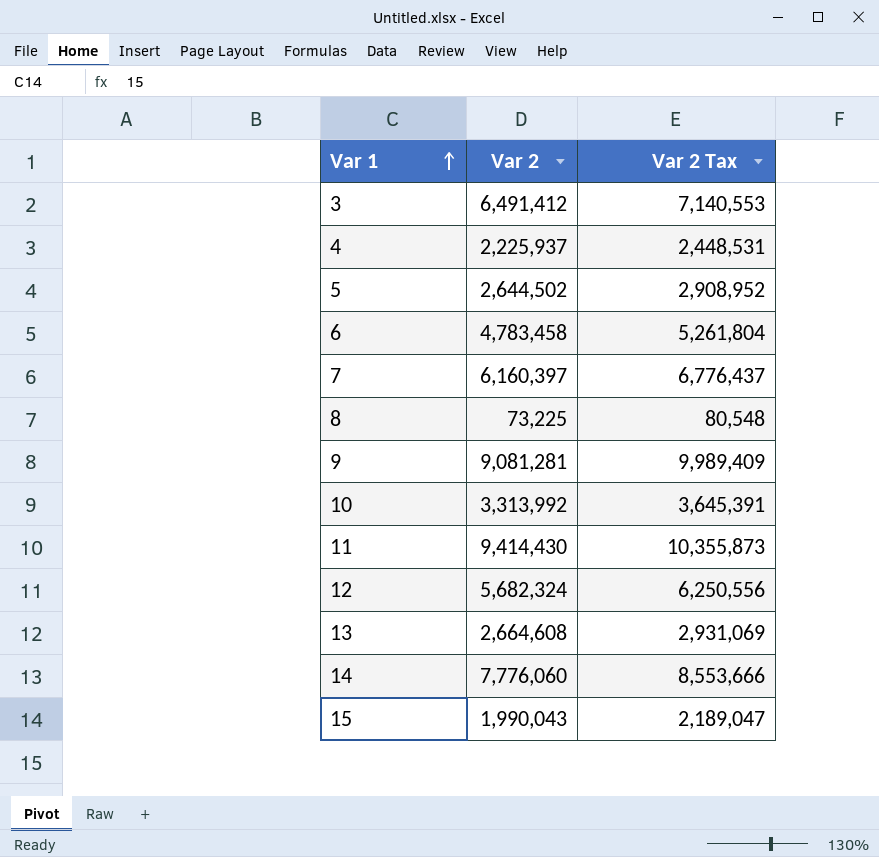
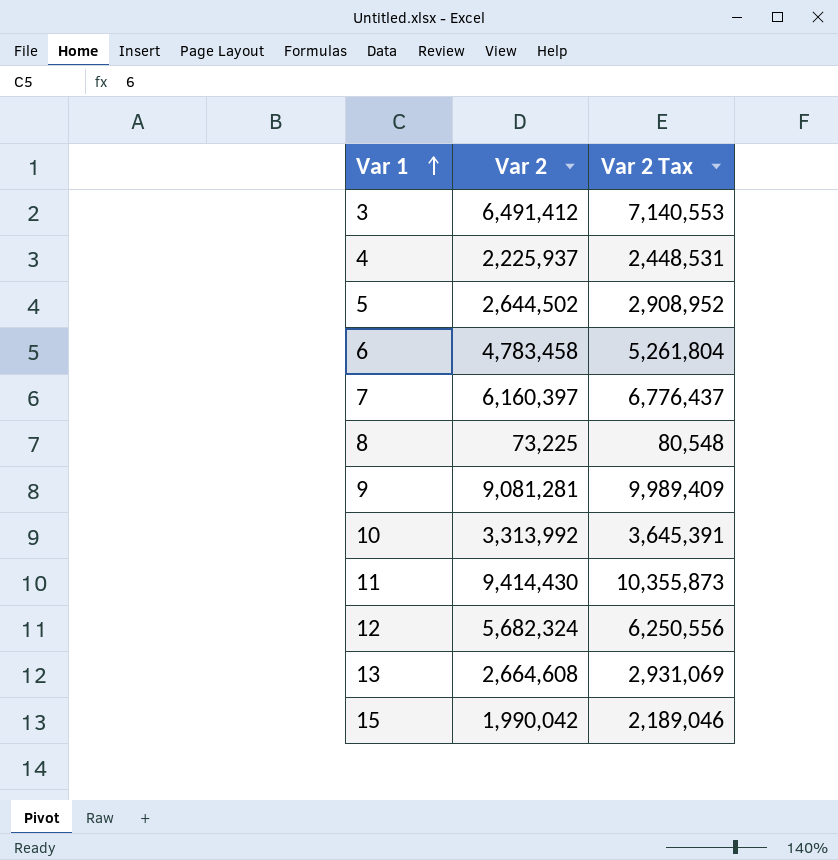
row 14: 7,776,060 | 8,553,666 -> none
15 | Var 2: 1,990,043 -> 1,990,042
15 | Var 2 Tax: 2,189,047 -> 2,189,046

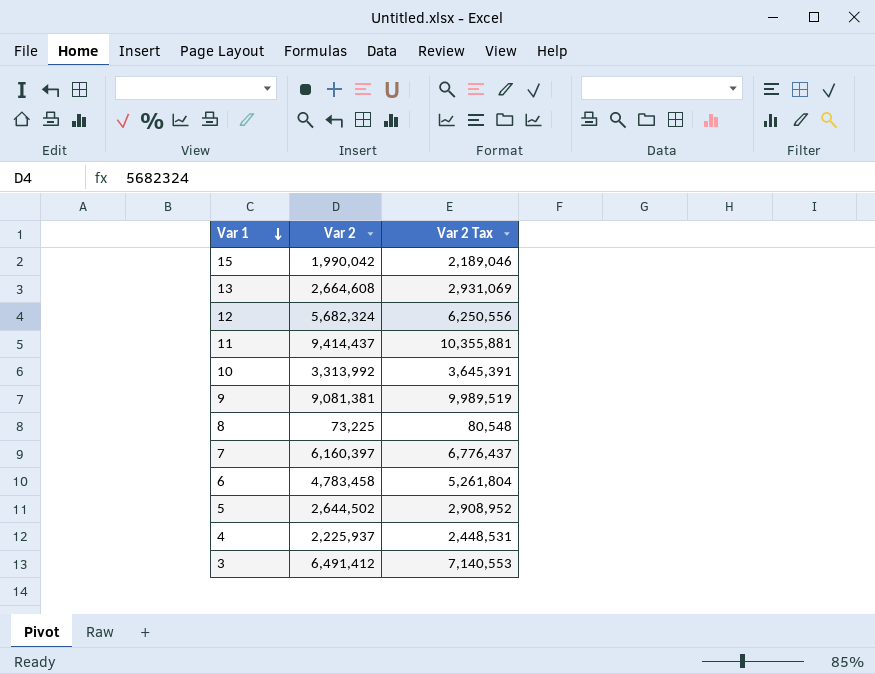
row order: Var 1 ascending -> Var 1 descending
11 | Var 2: 9,414,430 -> 9,414,437
11 | Var 2 Tax: 10,355,873 -> 10,355,881
9 | Var 2: 9,081,281 -> 9,081,381
9 | Var 2 Tax: 9,989,409 -> 9,989,519

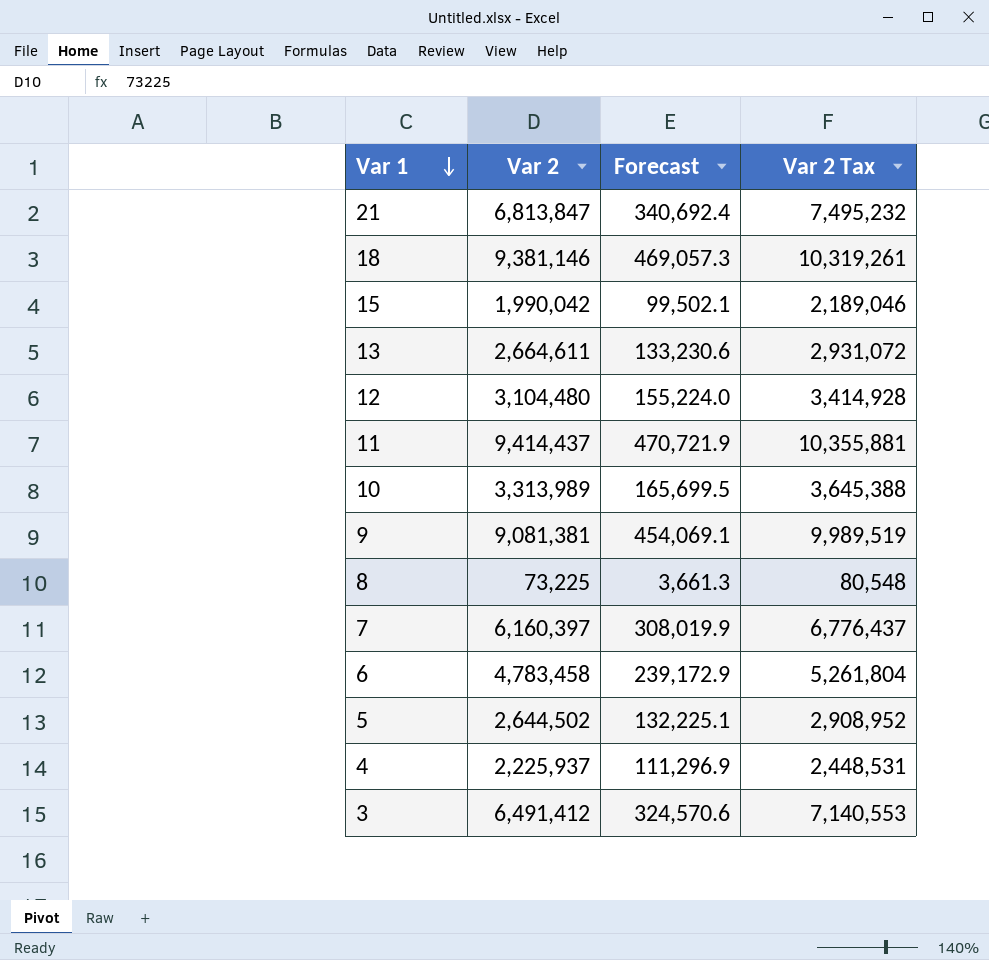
column Forecast | formula: none -> [Var 2] * 0.05
row 21: none -> 6,813,847 | 340,692.4 | 7,495,232
row 18: none -> 9,381,146 | 469,057.3 | 10,319,261
13 | Var 2: 2,664,608 -> 2,664,611
13 | Var 2 Tax: 2,931,069 -> 2,931,072
12 | Var 2: 5,682,324 -> 3,104,480
12 | Var 2 Tax: 6,250,556 -> 3,414,928
10 | Var 2: 3,313,992 -> 3,313,989
10 | Var 2 Tax: 3,645,391 -> 3,645,388

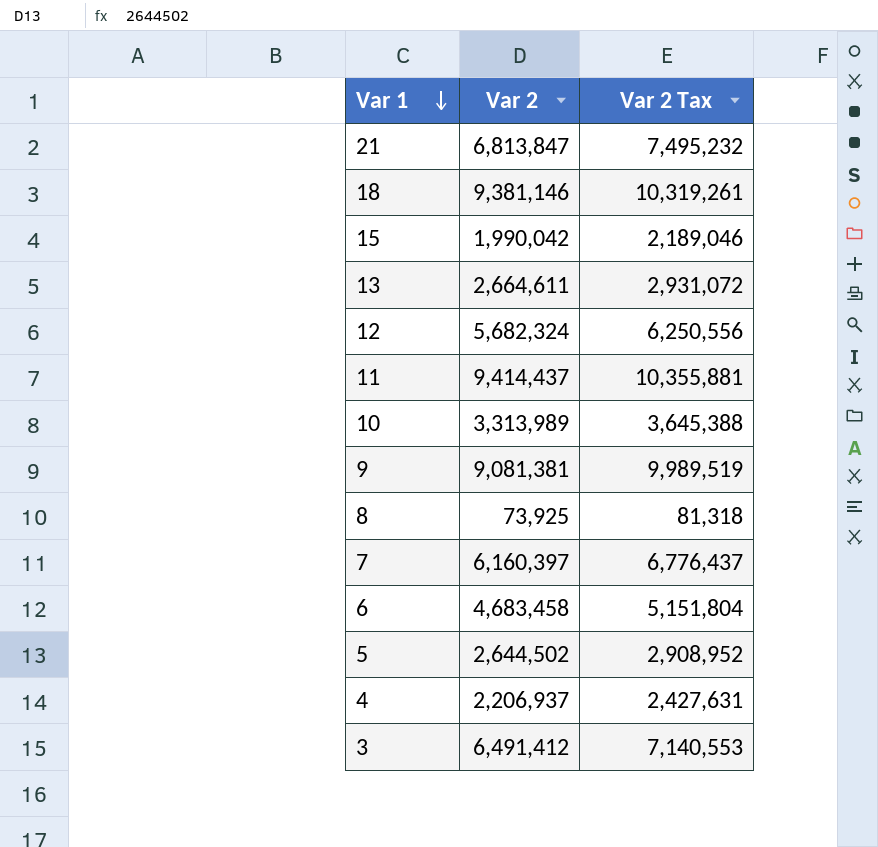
column Forecast | formula: [Var 2] * 0.05 -> none
12 | Var 2: 3,104,480 -> 5,682,324
12 | Var 2 Tax: 3,414,928 -> 6,250,556
8 | Var 2: 73,225 -> 73,925
8 | Var 2 Tax: 80,548 -> 81,318
6 | Var 2: 4,783,458 -> 4,683,458
6 | Var 2 Tax: 5,261,804 -> 5,151,804
4 | Var 2: 2,225,937 -> 2,206,937
4 | Var 2 Tax: 2,448,531 -> 2,427,631

